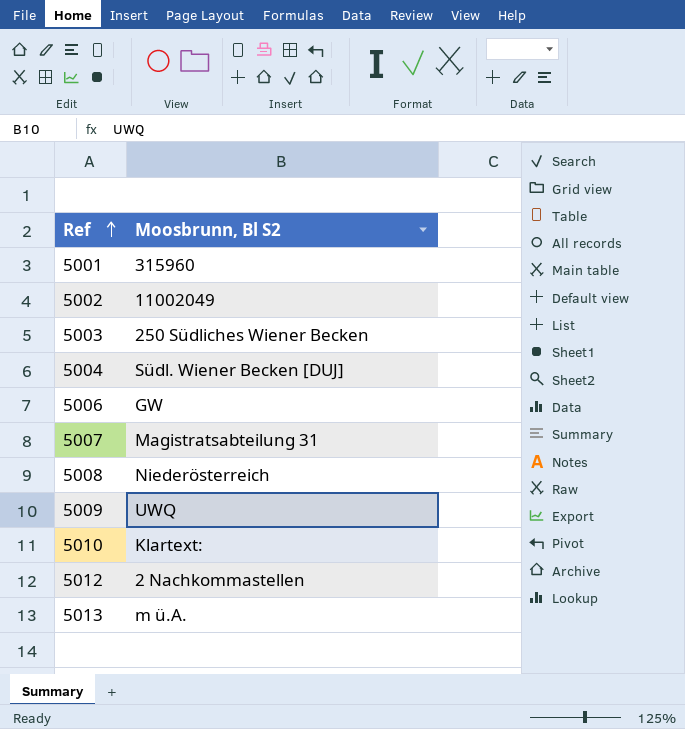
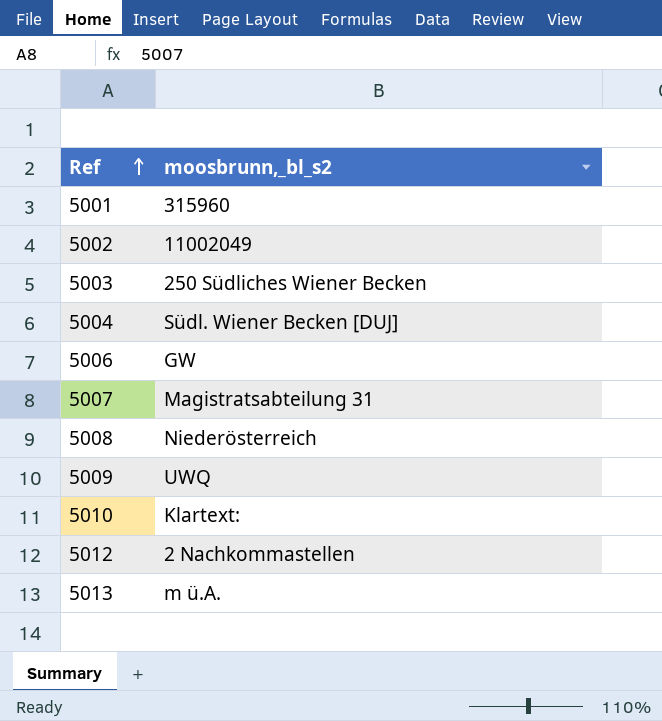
column name: Moosbrunn, Bl S2 -> moosbrunn,_bl_s2

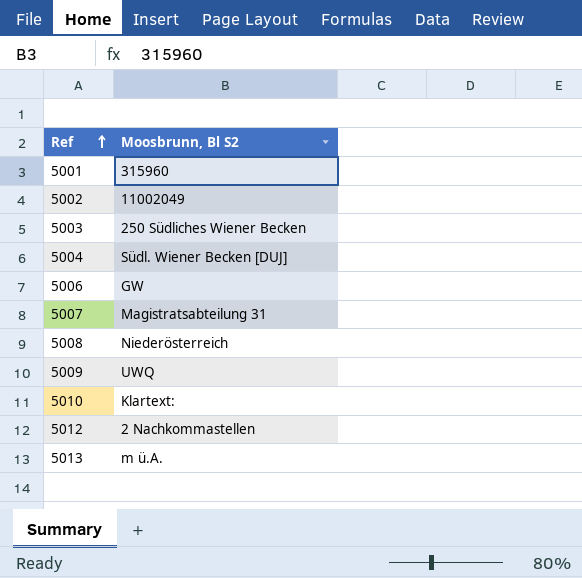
column name: moosbrunn,_bl_s2 -> Moosbrunn, Bl S2

